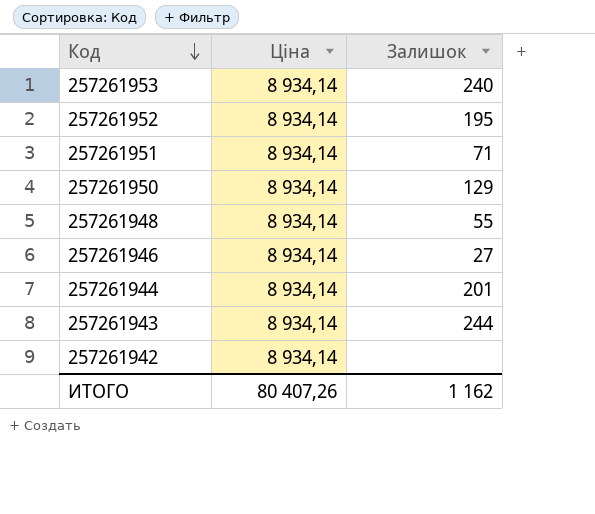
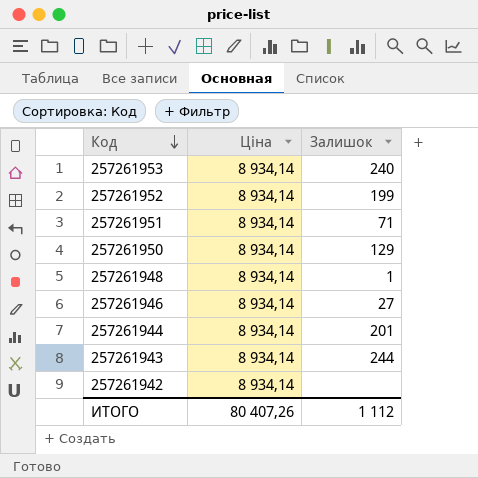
257261952 | Залишок: 195 -> 199
257261948 | Залишок: 55 -> 1
ИТОГО | Залишок: 1 162 -> 1 112

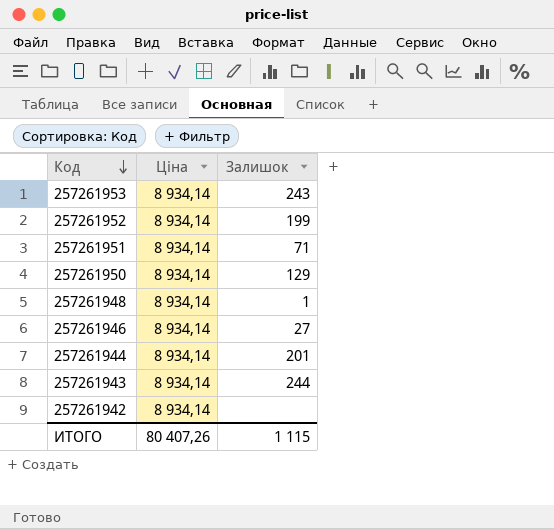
257261953 | Залишок: 240 -> 243
ИТОГО | Залишок: 1 112 -> 1 115

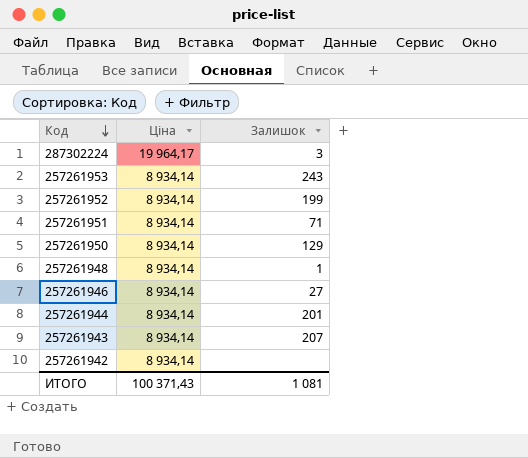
row 287302224: none -> 19 964,17 | 3
257261943 | Залишок: 244 -> 207
ИТОГО | Ціна: 80 407,26 -> 100 371,43
ИТОГО | Залишок: 1 115 -> 1 081

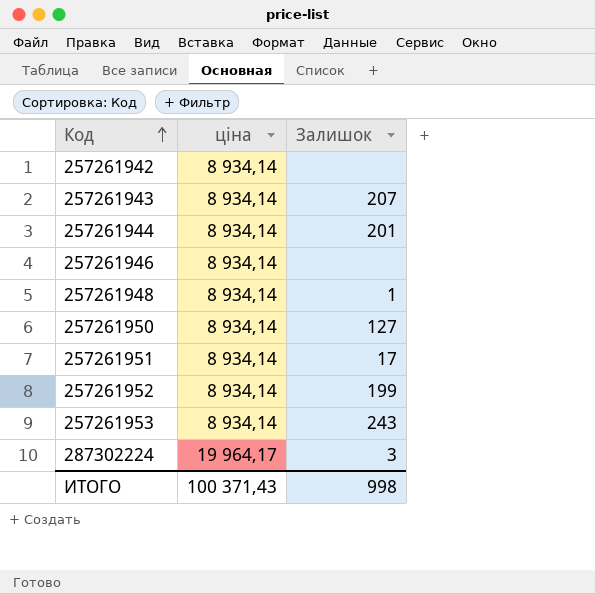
row order: Код descending -> Код ascending
column name: Ціна -> ціна
257261946 | Залишок: 27 -> none
257261950 | Залишок: 129 -> 127
257261951 | Залишок: 71 -> 17
ИТОГО | Залишок: 1 081 -> 998

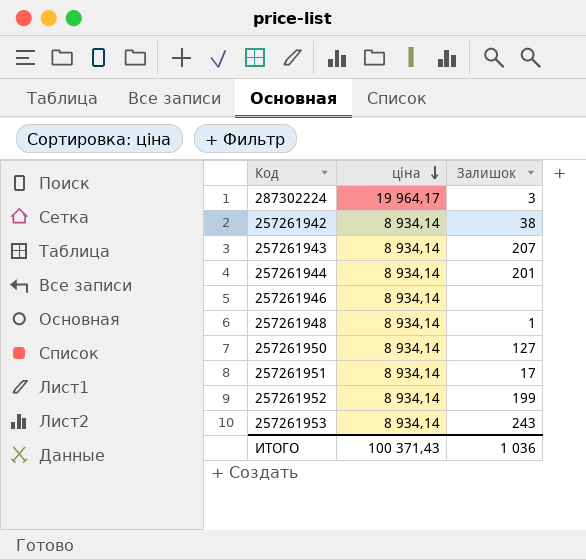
row order: Код ascending -> ціна descending
257261942 | Залишок: none -> 38
ИТОГО | Залишок: 998 -> 1 036

